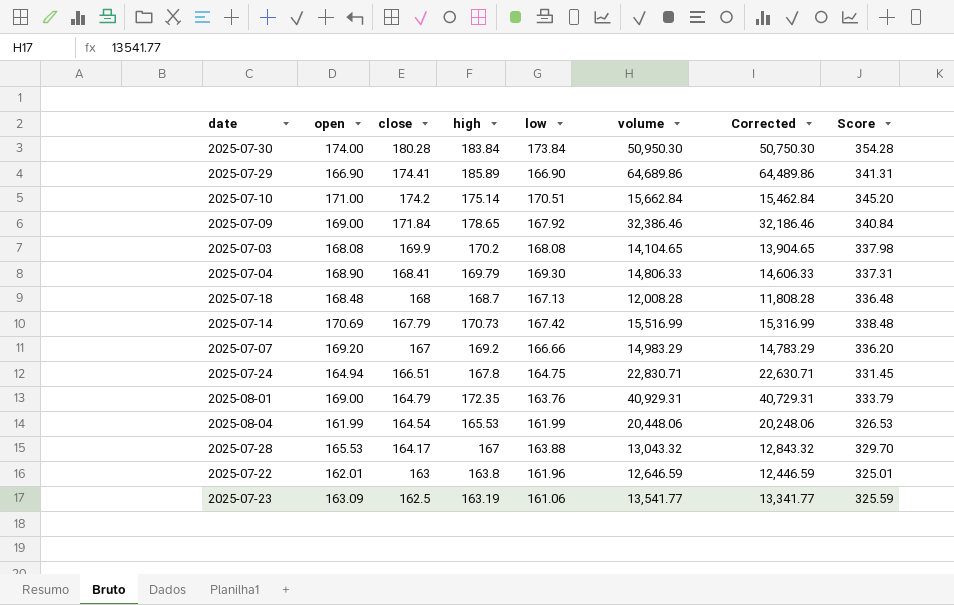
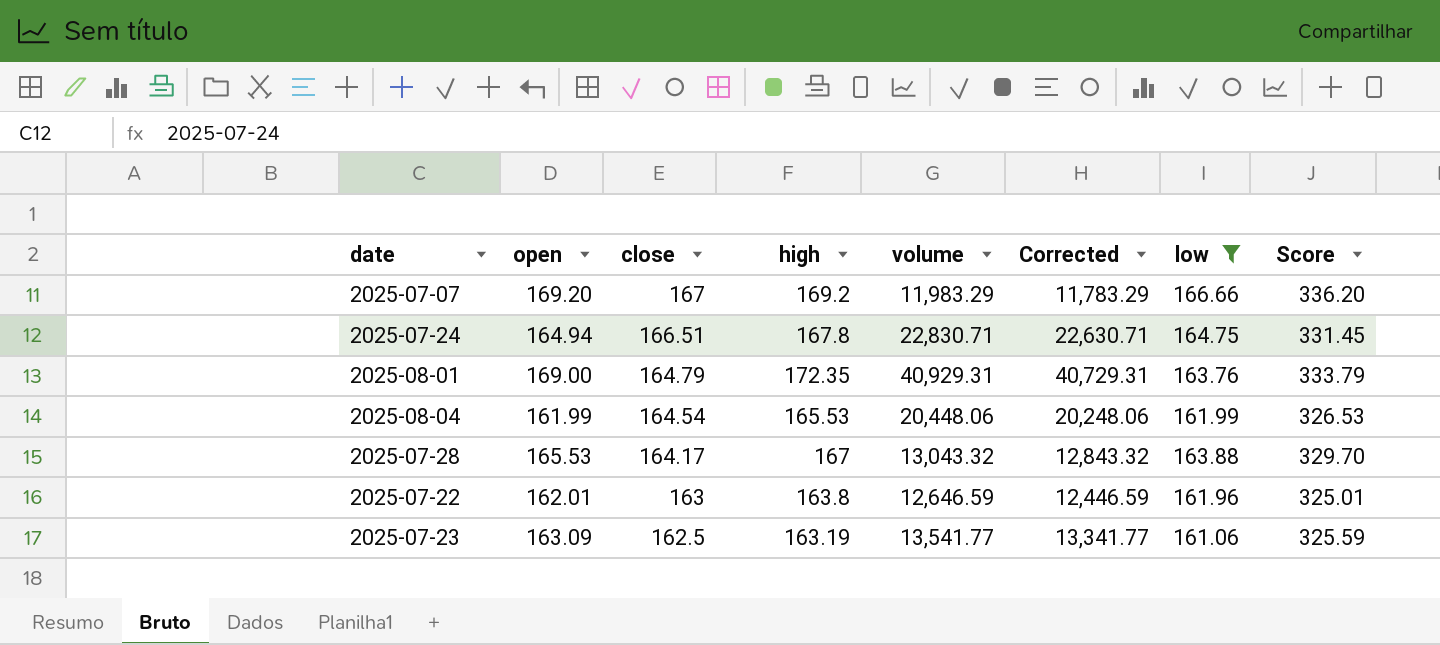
filter: none -> low <= 166.66
column low | position: 5 -> 7
2025-07-07 | volume: 14,983.29 -> 11,983.29
2025-07-07 | Corrected: 14,783.29 -> 11,783.29

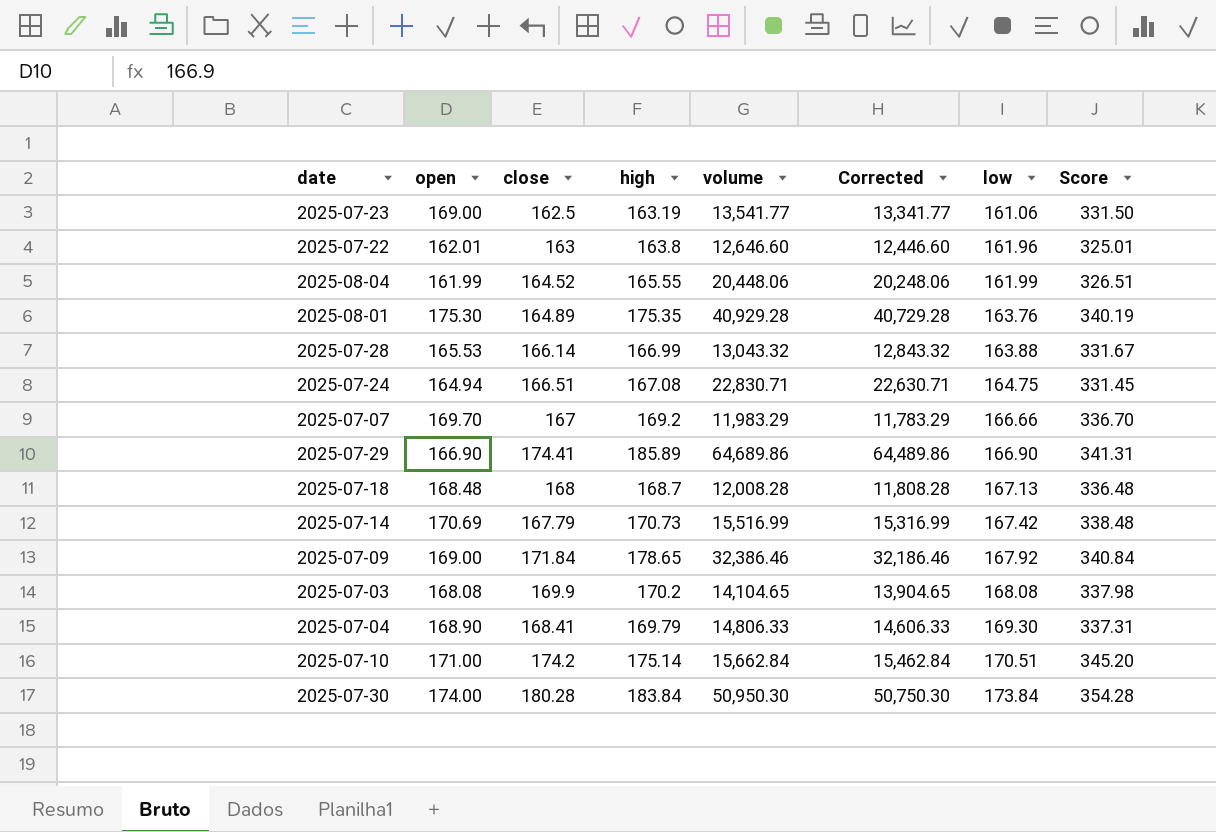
filter: low <= 166.66 -> none
row order: close descending -> low ascending
2025-07-23 | open: 163.09 -> 169.00
2025-07-23 | Score: 325.59 -> 331.50
2025-07-22 | volume: 12,646.59 -> 12,646.60
2025-07-22 | Corrected: 12,446.59 -> 12,446.60
2025-08-04 | close: 164.54 -> 164.52
2025-08-04 | high: 165.53 -> 165.55
2025-08-04 | Score: 326.53 -> 326.51
2025-08-01 | open: 169.00 -> 175.30
2025-08-01 | close: 164.79 -> 164.89
2025-08-01 | high: 172.35 -> 175.35
2025-08-01 | volume: 40,929.31 -> 40,929.28
2025-08-01 | Corrected: 40,729.31 -> 40,729.28
2025-08-01 | Score: 333.79 -> 340.19
2025-07-28 | close: 164.17 -> 166.14
2025-07-28 | high: 167 -> 166.99
2025-07-28 | Score: 329.70 -> 331.67
2025-07-24 | high: 167.8 -> 167.08
2025-07-07 | open: 169.20 -> 169.70
2025-07-07 | Score: 336.20 -> 336.70

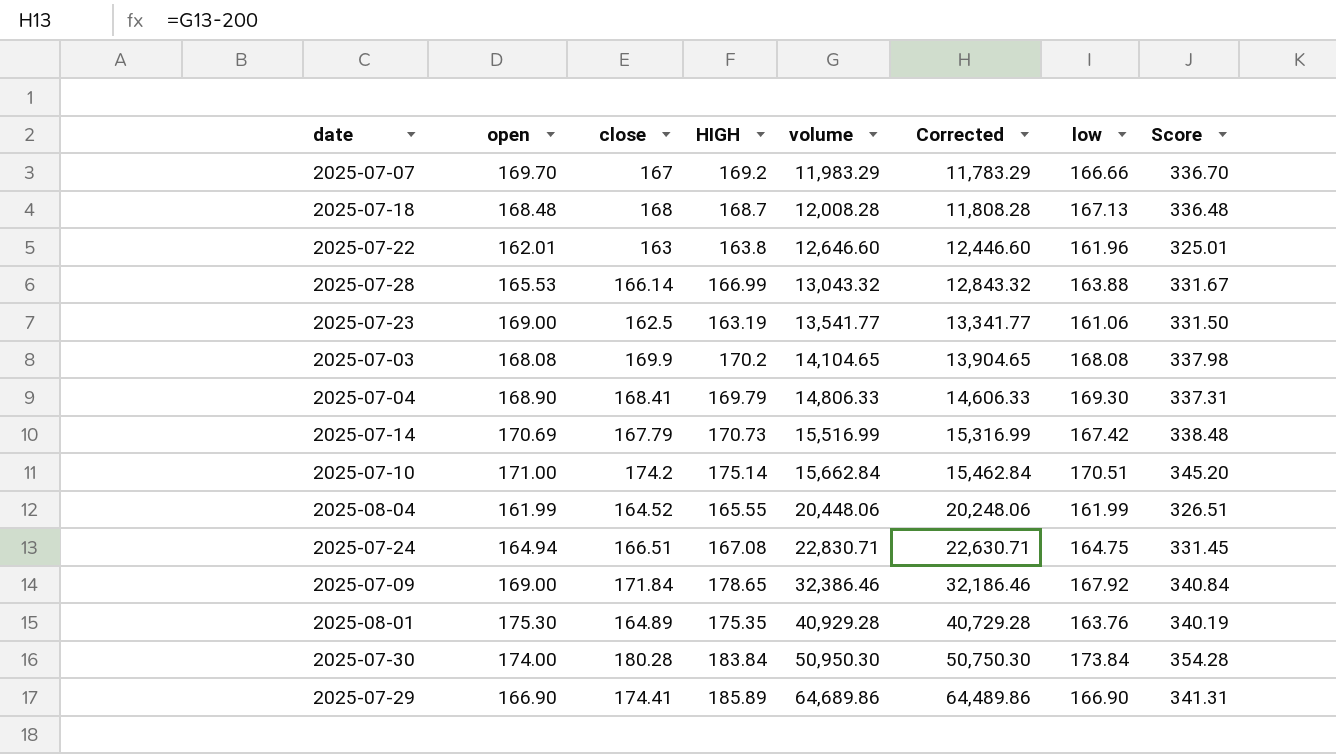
row order: low ascending -> volume ascending
column name: high -> HIGH

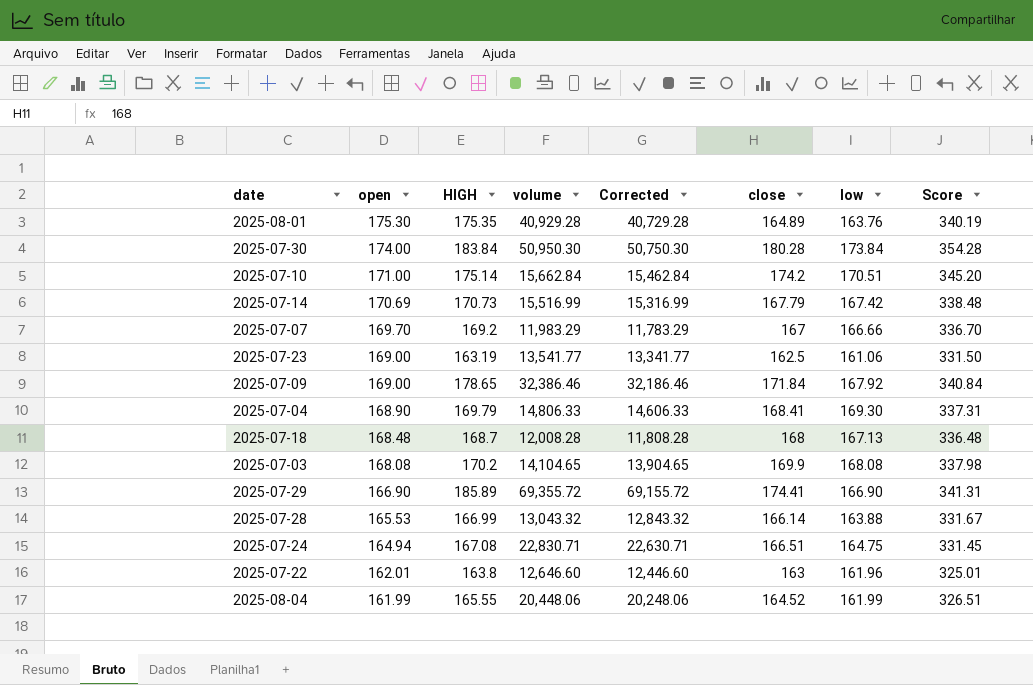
row order: volume ascending -> open descending
column close | position: 3 -> 6
2025-07-29 | volume: 64,689.86 -> 69,355.72
2025-07-29 | Corrected: 64,489.86 -> 69,155.72

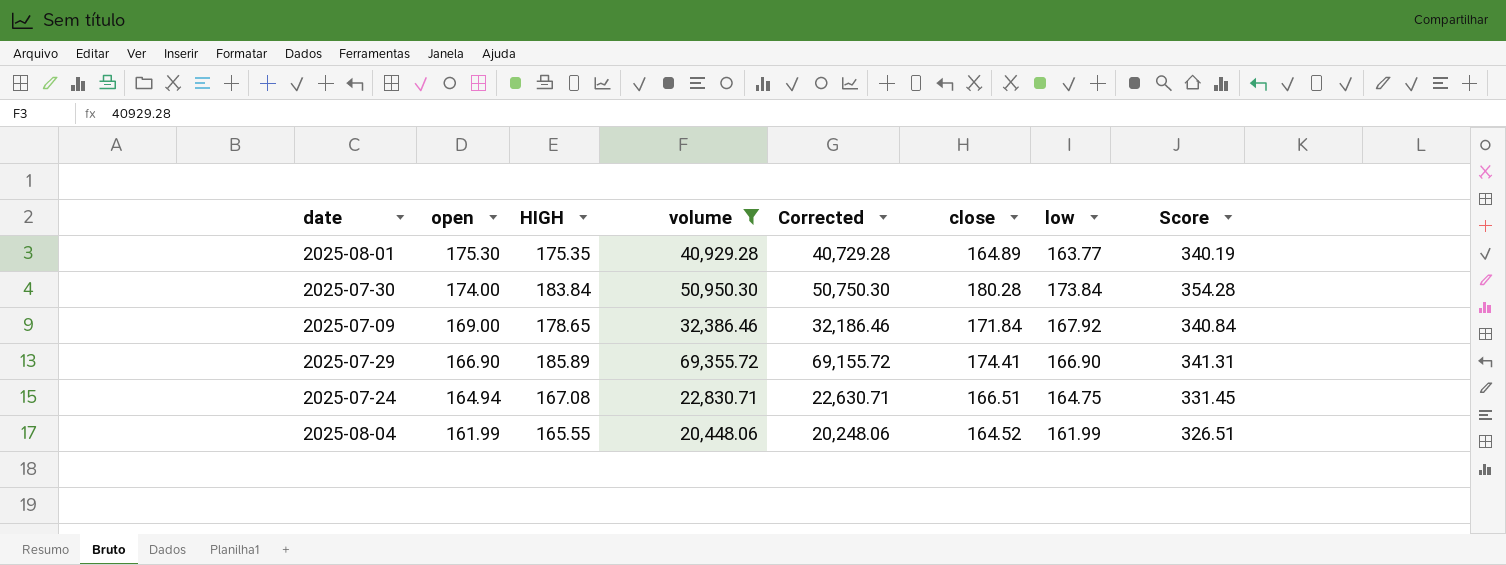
filter: none -> volume >= 20,448.06
2025-08-01 | low: 163.76 -> 163.77

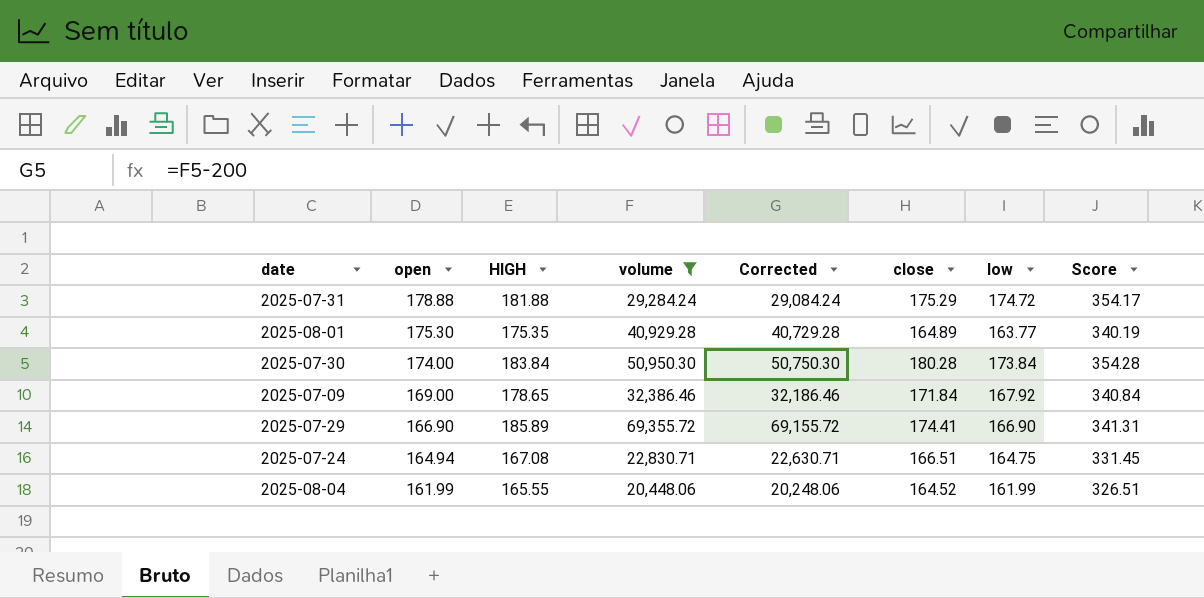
row 2025-07-31: none -> 178.88 | 181.88 | 29,284.24 | 29,084.24 | 175.29 | 174.72 | 354.17

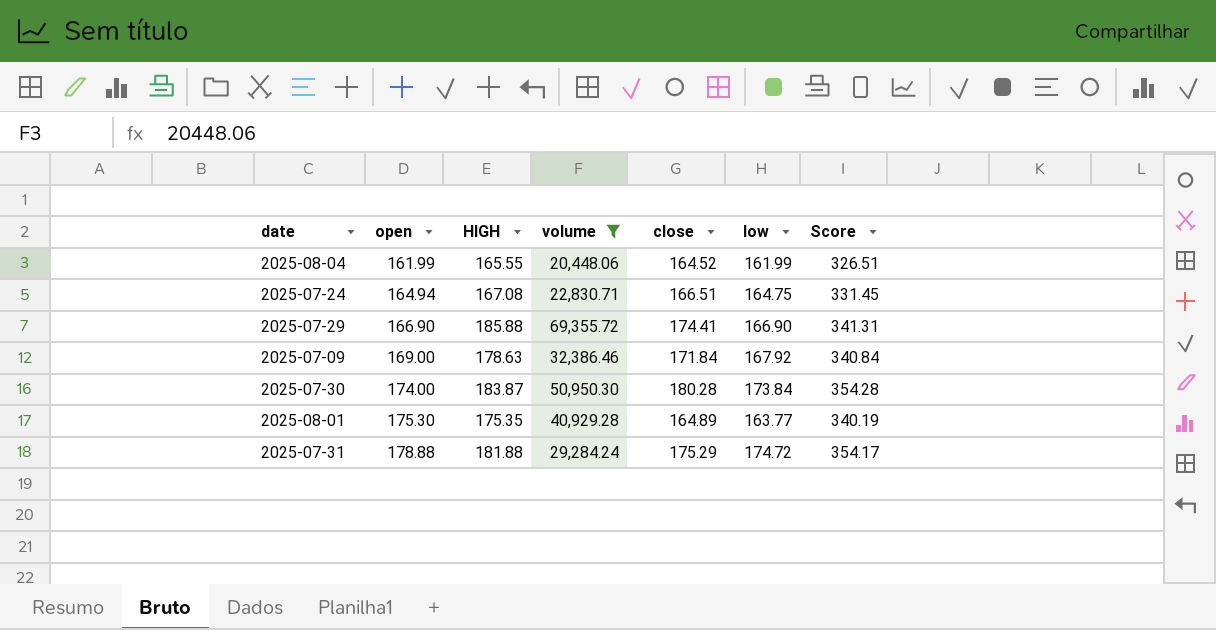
row order: open descending -> open ascending
column Corrected | formula: [volume] - 200 -> none
2025-07-29 | HIGH: 185.89 -> 185.88
2025-07-09 | HIGH: 178.65 -> 178.63
2025-07-30 | HIGH: 183.84 -> 183.87

